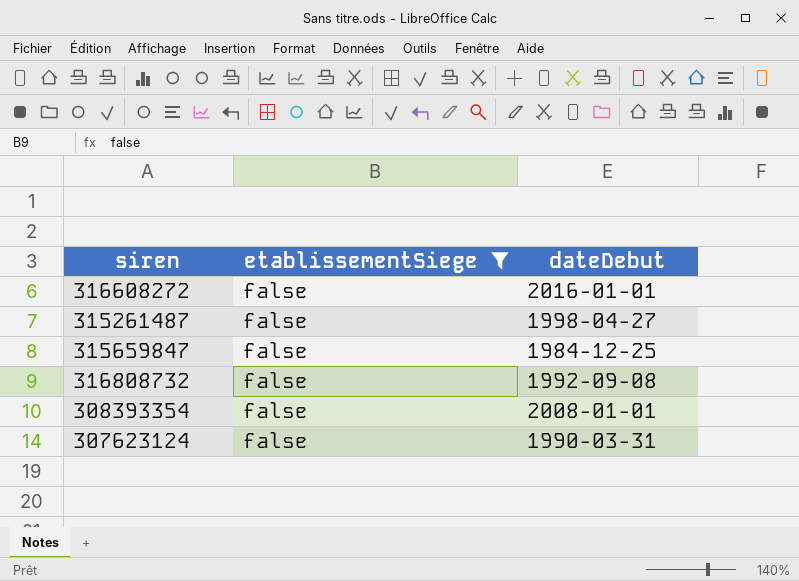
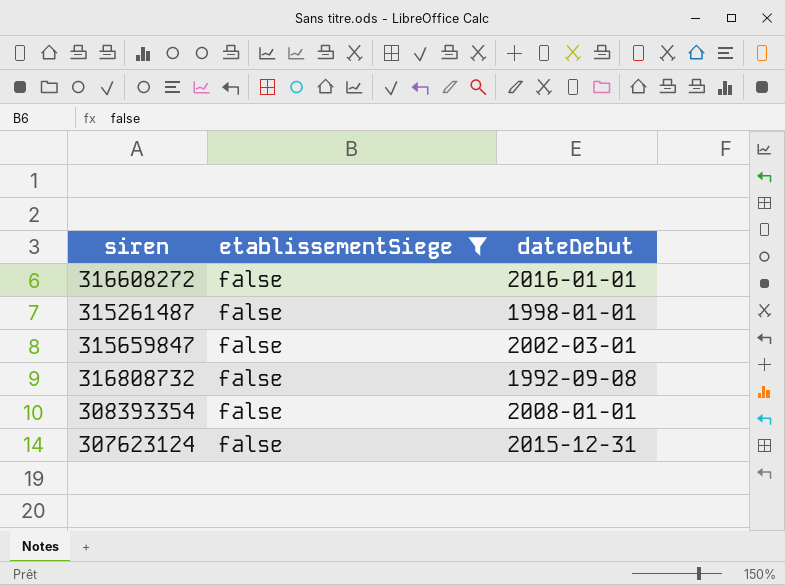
315261487 | dateDebut: 1998-04-27 -> 1998-01-01
315659847 | dateDebut: 1984-12-25 -> 2002-03-01
307623124 | dateDebut: 1990-03-31 -> 2015-12-31

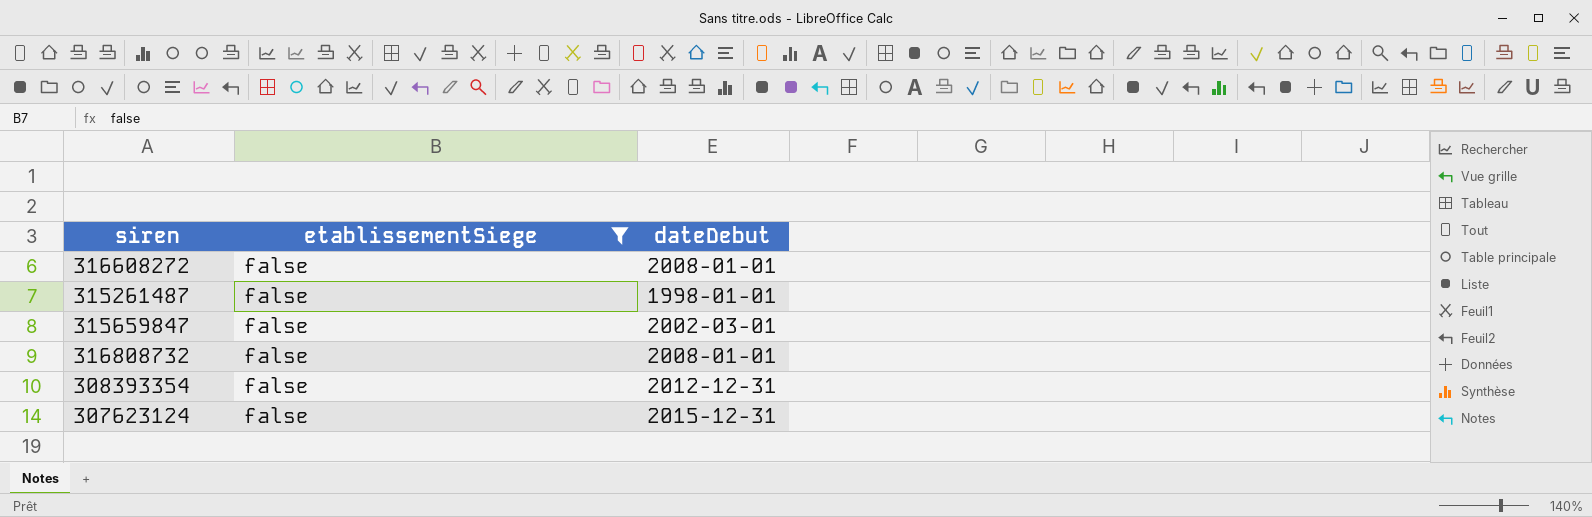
316608272 | dateDebut: 2016-01-01 -> 2008-01-01
316808732 | dateDebut: 1992-09-08 -> 2008-01-01
308393354 | dateDebut: 2008-01-01 -> 2012-12-31

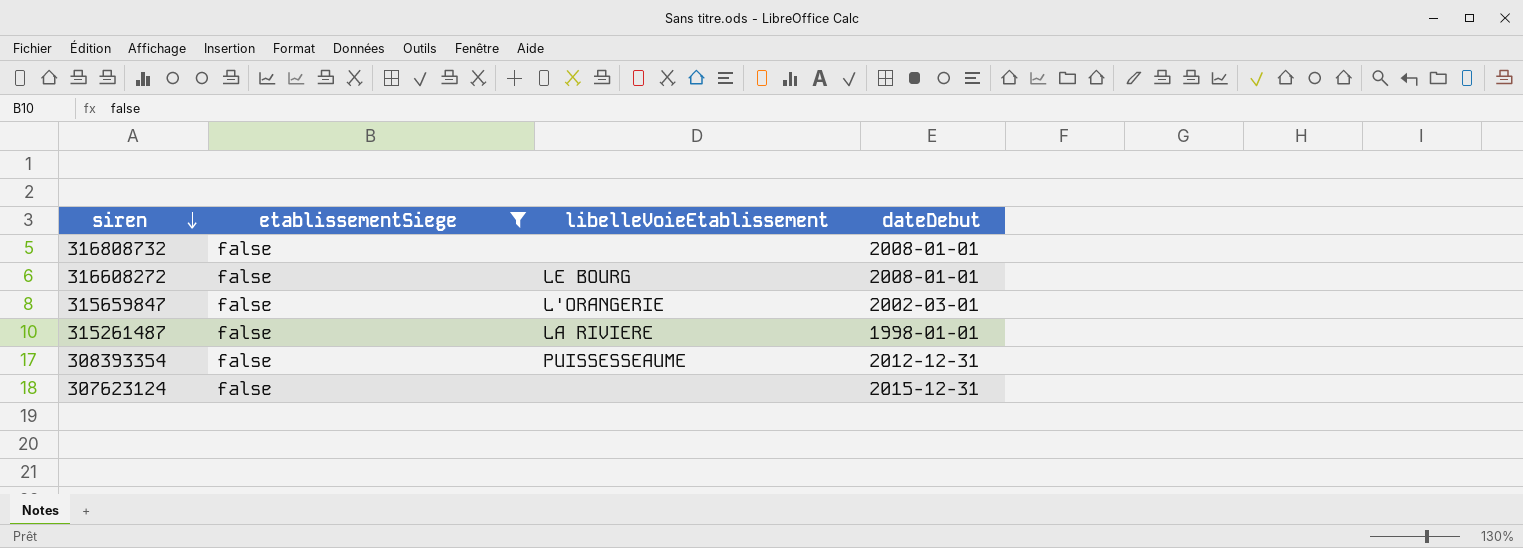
row order: none -> siren descending
column libelleVoieEtablissement | position: none -> 3

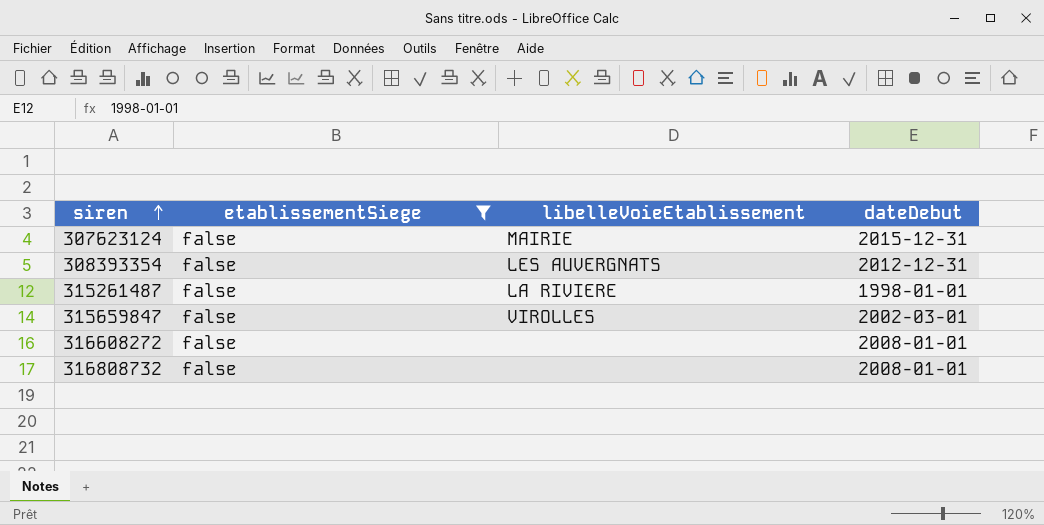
row order: siren descending -> siren ascending
307623124 | libelleVoieEtablissement: none -> MAIRIE
308393354 | libelleVoieEtablissement: PUISSESSEAUME -> LES AUVERGNATS
315659847 | libelleVoieEtablissement: L'ORANGERIE -> VIROLLES
316608272 | libelleVoieEtablissement: LE BOURG -> none

